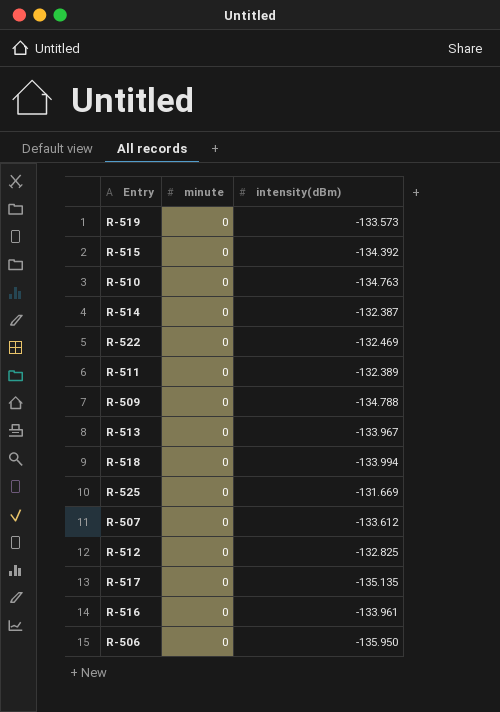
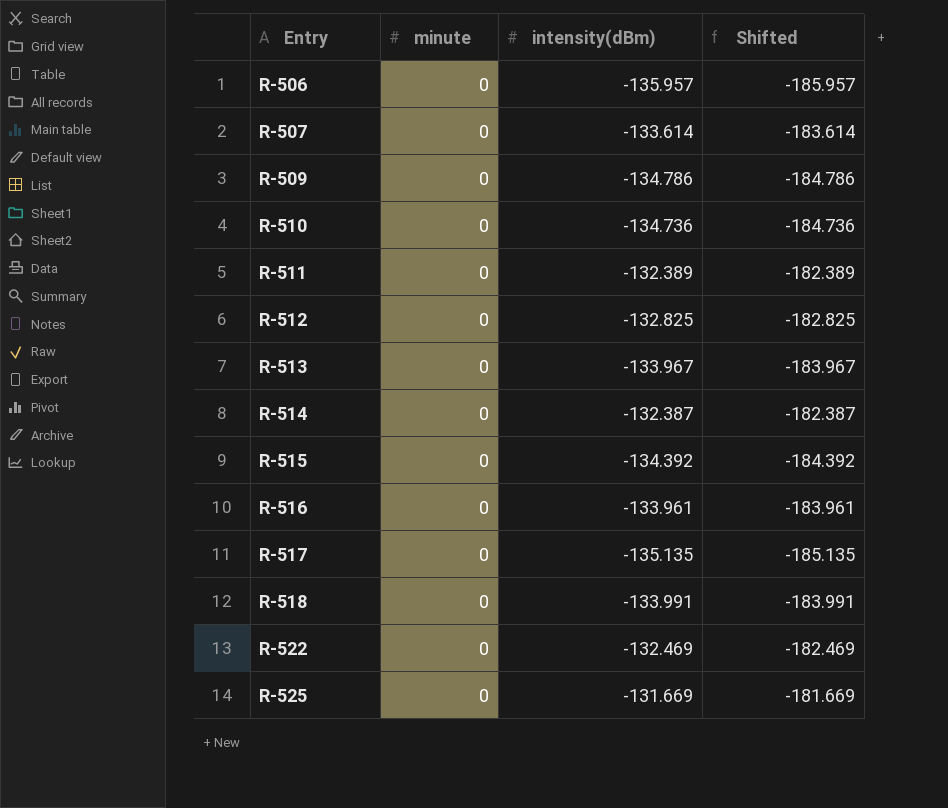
row order: none -> Entry ascending
column Shifted | formula: none -> [intensity(dBm)] - 50
row R-519: 0 | -133.573 -> none
R-506 | intensity(dBm): -135.950 -> -135.957
R-507 | intensity(dBm): -133.612 -> -133.614
R-509 | intensity(dBm): -134.788 -> -134.786
R-510 | intensity(dBm): -134.763 -> -134.736
R-518 | intensity(dBm): -133.994 -> -133.991

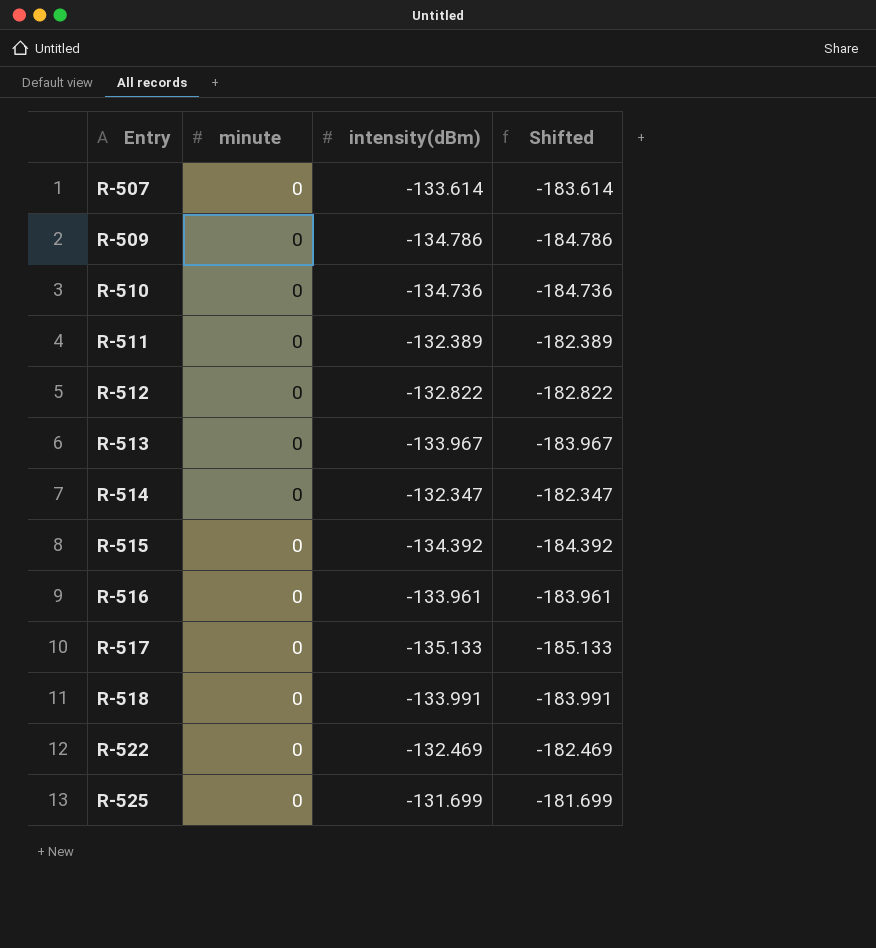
row R-506: 0 | -135.957 | -185.957 -> none
R-512 | intensity(dBm): -132.825 -> -132.822
R-512 | Shifted: -182.825 -> -182.822
R-514 | intensity(dBm): -132.387 -> -132.347
R-514 | Shifted: -182.387 -> -182.347
R-517 | intensity(dBm): -135.135 -> -135.133
R-517 | Shifted: -185.135 -> -185.133
R-525 | intensity(dBm): -131.669 -> -131.699
R-525 | Shifted: -181.669 -> -181.699

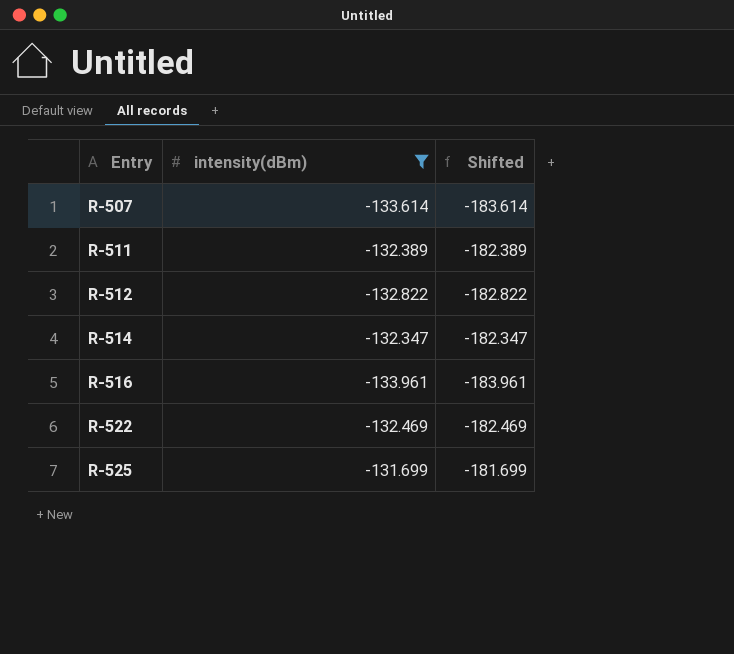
filter: none -> intensity(dBm) >= -133.961
column minute | position: 2 -> none

